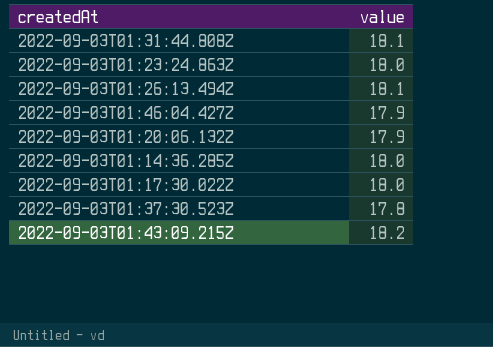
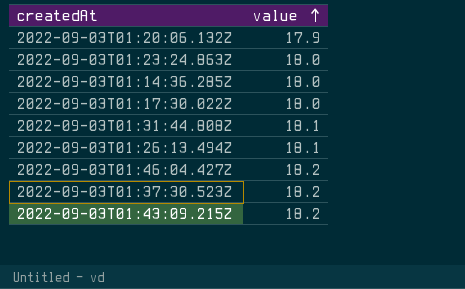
row order: none -> value ascending
2022-09-03T01:46:04.427Z | value: 17.9 -> 18.2
2022-09-03T01:37:30.523Z | value: 17.8 -> 18.2

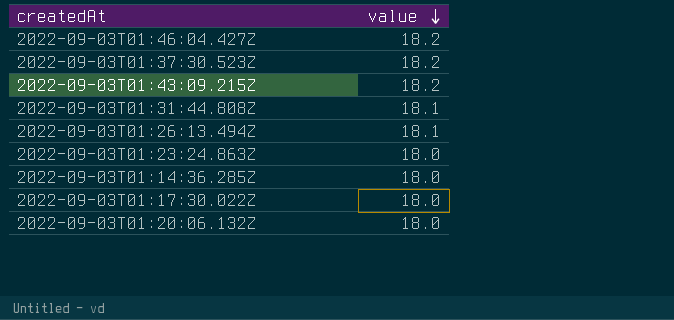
row order: value ascending -> value descending
2022-09-03T01:20:06.132Z | value: 17.9 -> 18.0

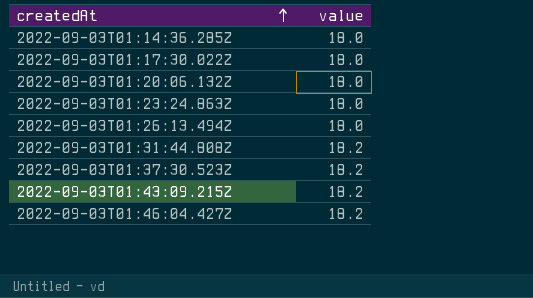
row order: value descending -> createdAt ascending
2022-09-03T01:26:13.494Z | value: 18.1 -> 18.0
2022-09-03T01:31:44.808Z | value: 18.1 -> 18.2

